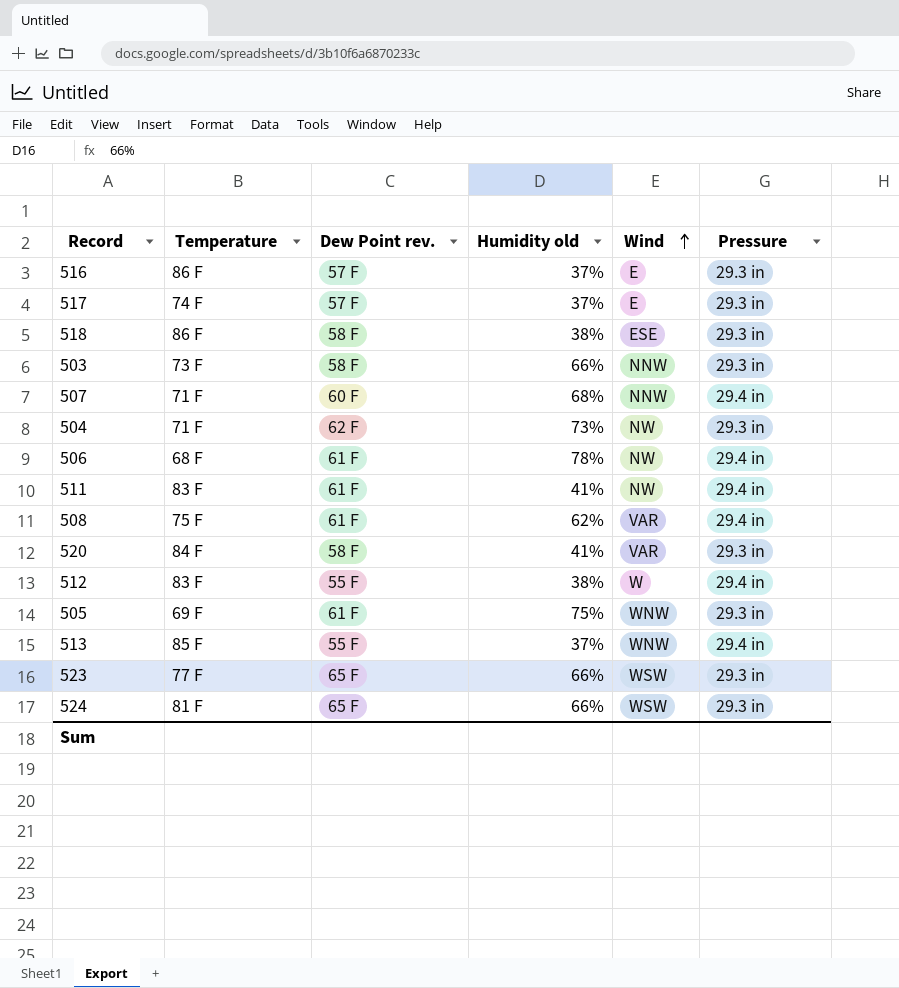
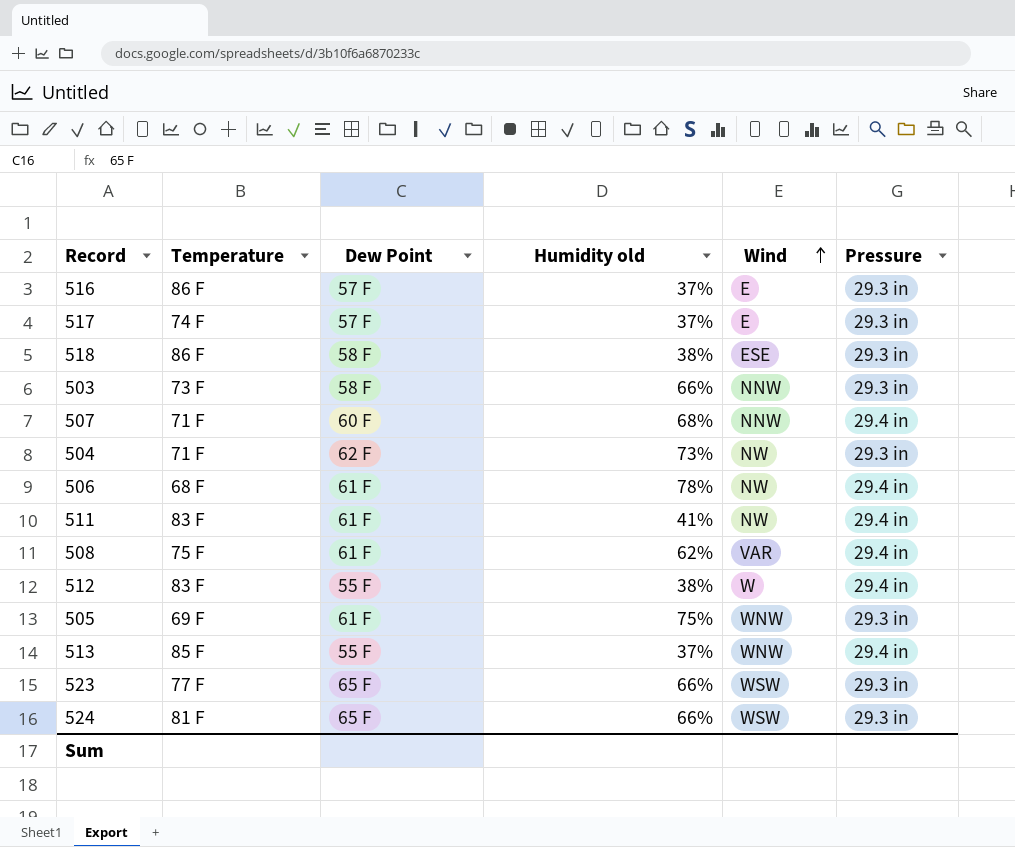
column name: Dew Point rev. -> Dew Point
row 520: 84 F | 58 F | 41% | VAR | 29.3 in -> none

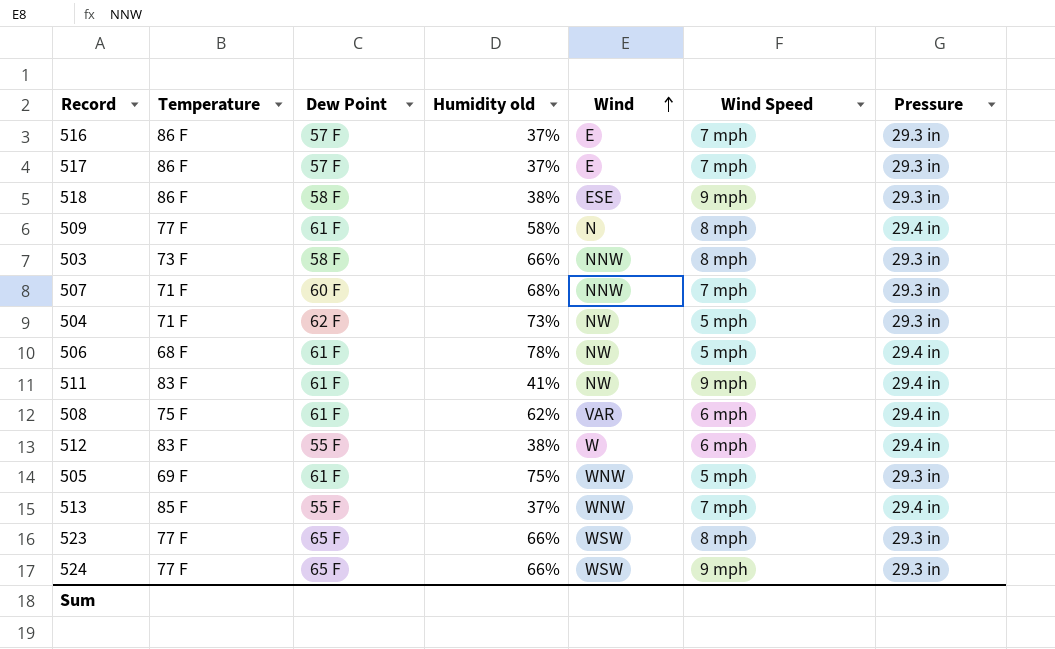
column Wind Speed | position: none -> 6
517 | Temperature: 74 F -> 86 F
row 509: none -> 77 F | 61 F | 58% | N | 8 mph | 29.4 in
507 | Pressure: 29.4 in -> 29.3 in
524 | Temperature: 81 F -> 77 F

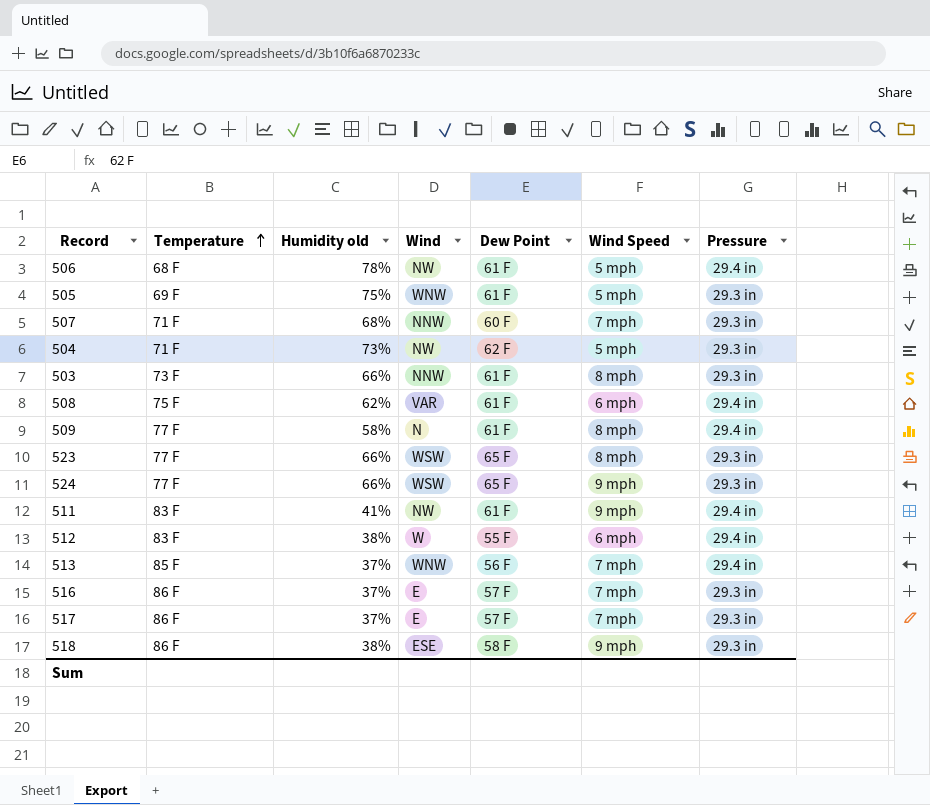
row order: Wind ascending -> Temperature ascending
column Dew Point | position: 3 -> 5
503 | Dew Point: 58 F -> 61 F
513 | Dew Point: 55 F -> 56 F

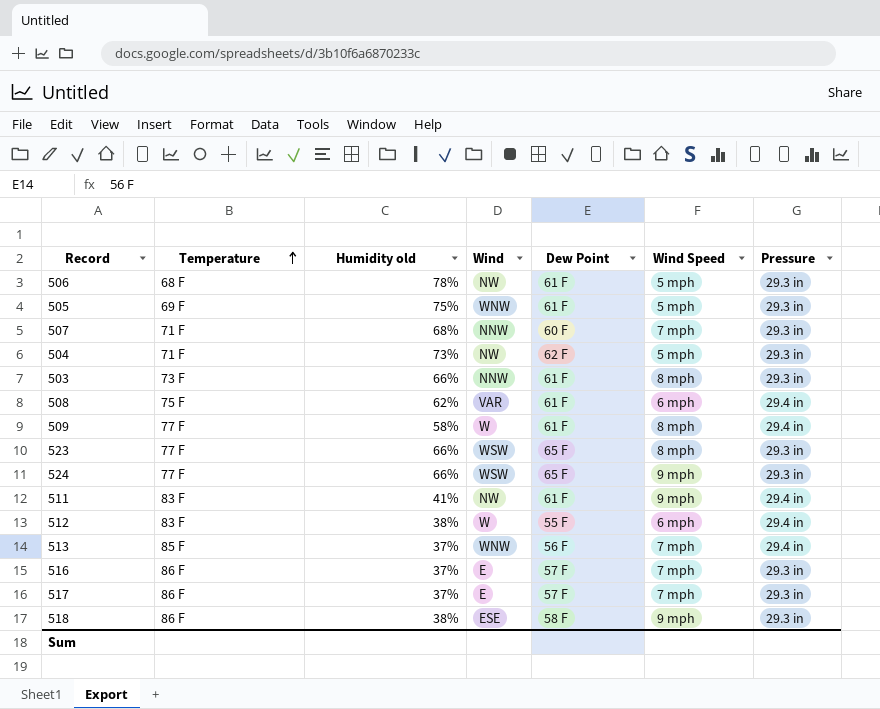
506 | Pressure: 29.4 in -> 29.3 in
509 | Wind: N -> W

